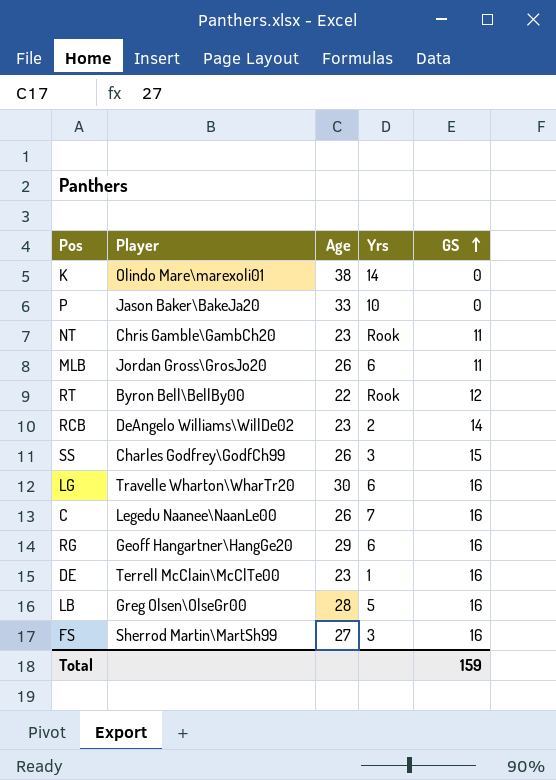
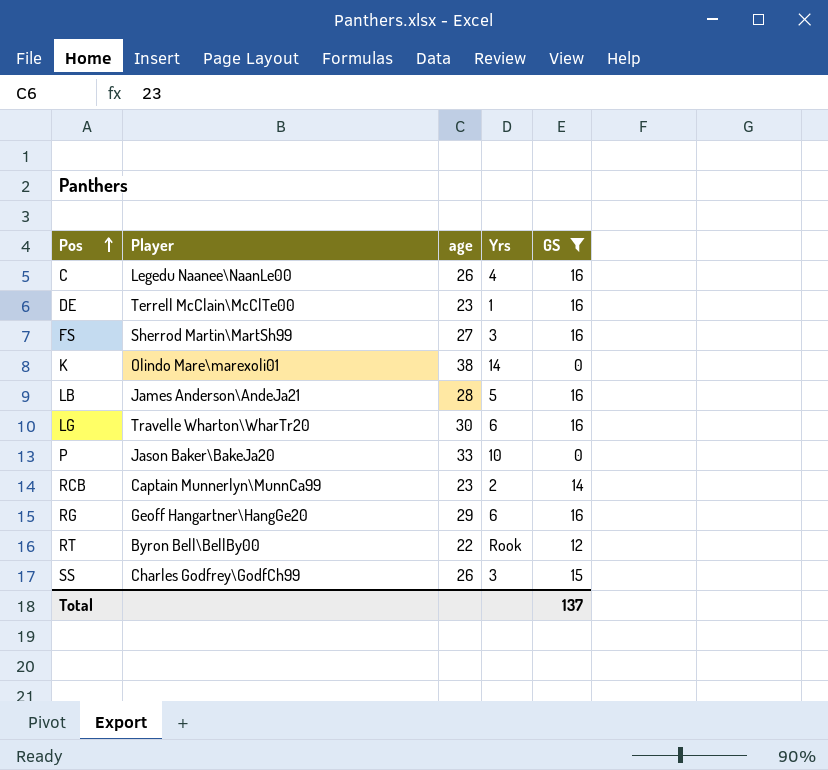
filter: none -> GS != 11
row order: GS ascending -> Pos ascending
column name: Age -> age
C | Yrs: 7 -> 4
LB | Player: Greg Olsen\OlseGr00 -> James Anderson\AndeJa21
RCB | Player: DeAngelo Williams\WillDe02 -> Captain Munnerlyn\MunnCa99
Total | GS: 159 -> 137

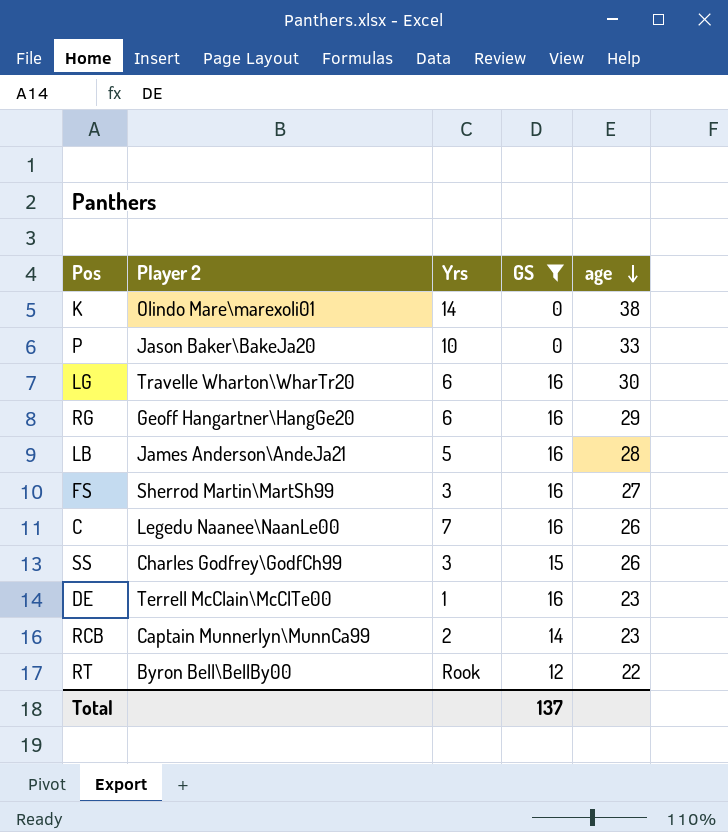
row order: Pos ascending -> age descending
column name: Player -> Player 2
column age | position: 3 -> 5
C | Yrs: 4 -> 7

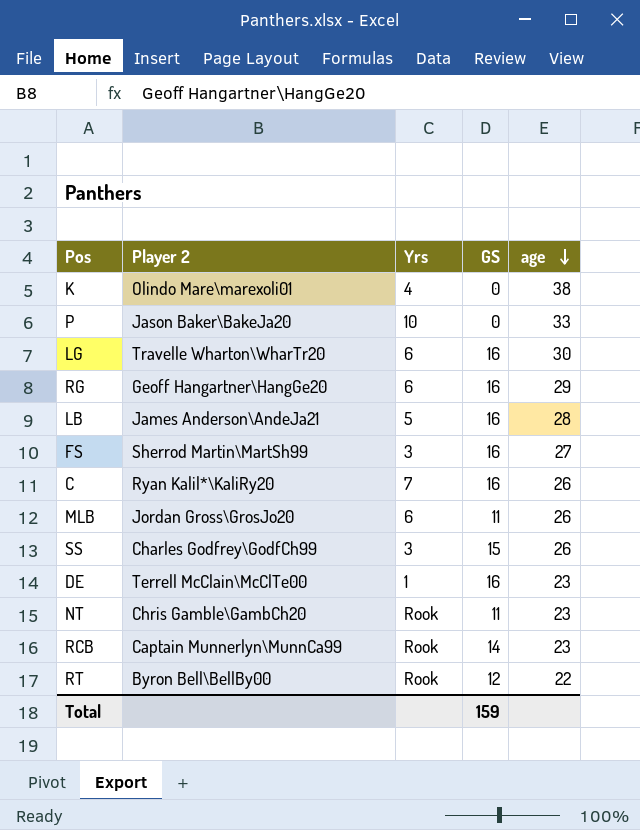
filter: GS != 11 -> none
K | Yrs: 14 -> 4
C | Player 2: Legedu Naanee\NaanLe00 -> Ryan Kalil*\KaliRy20
RCB | Yrs: 2 -> Rook
Total | GS: 137 -> 159

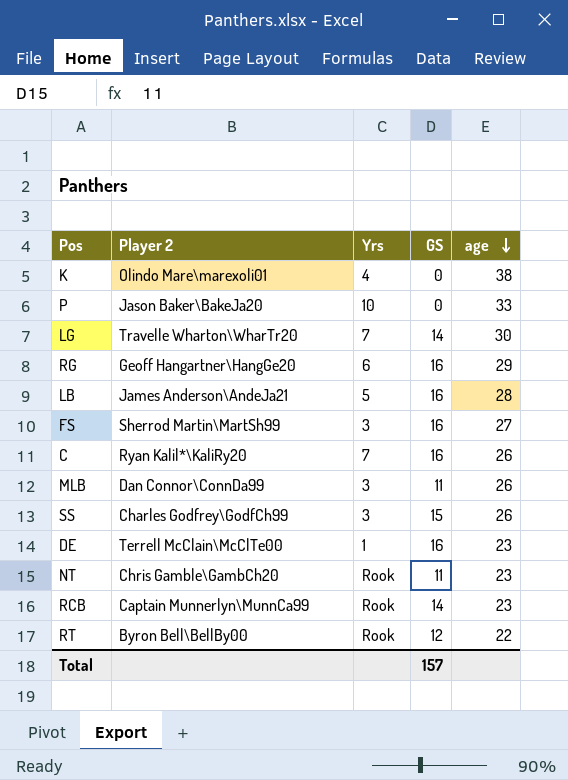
LG | Yrs: 6 -> 7
LG | GS: 16 -> 14
MLB | Player 2: Jordan Gross\GrosJo20 -> Dan Connor\ConnDa99
MLB | Yrs: 6 -> 3
Total | GS: 159 -> 157

